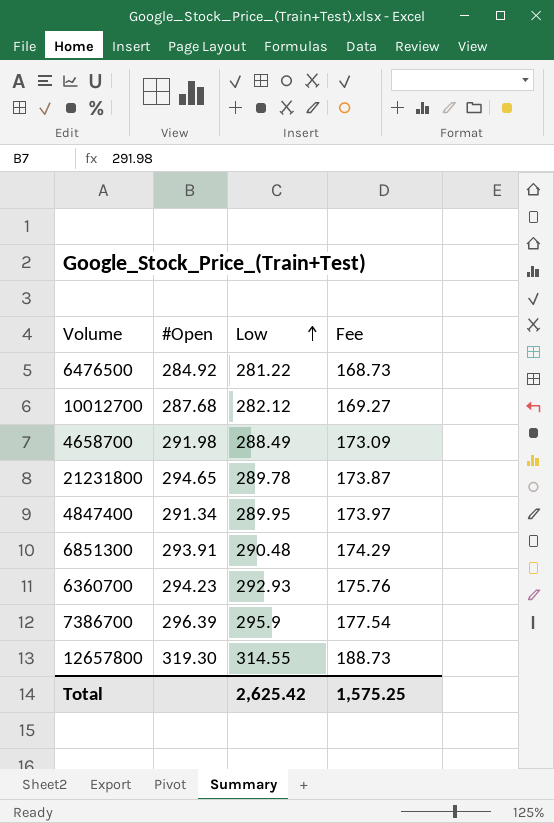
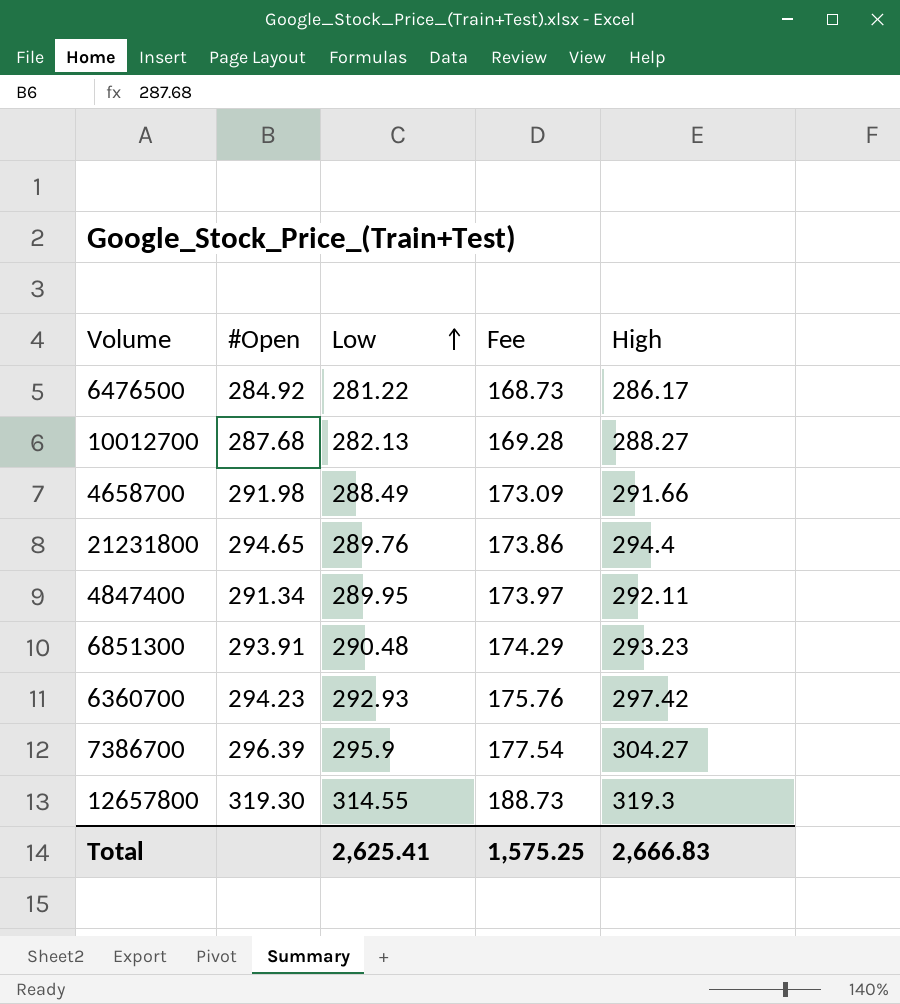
column High | position: none -> 5
10012700 | Low: 282.12 -> 282.13
10012700 | Fee: 169.27 -> 169.28
21231800 | Low: 289.78 -> 289.76
21231800 | Fee: 173.87 -> 173.86
Total | Low: 2,625.42 -> 2,625.41

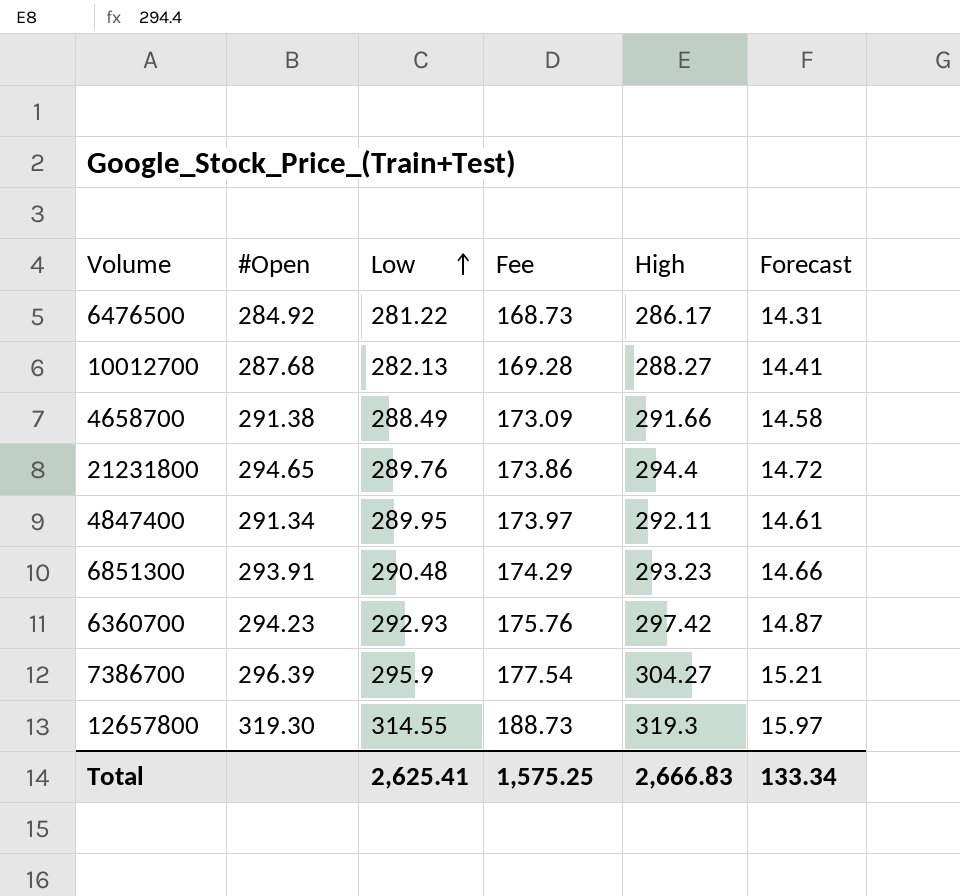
column Forecast | formula: none -> [High] * 0.05
4658700 | #Open: 291.98 -> 291.38

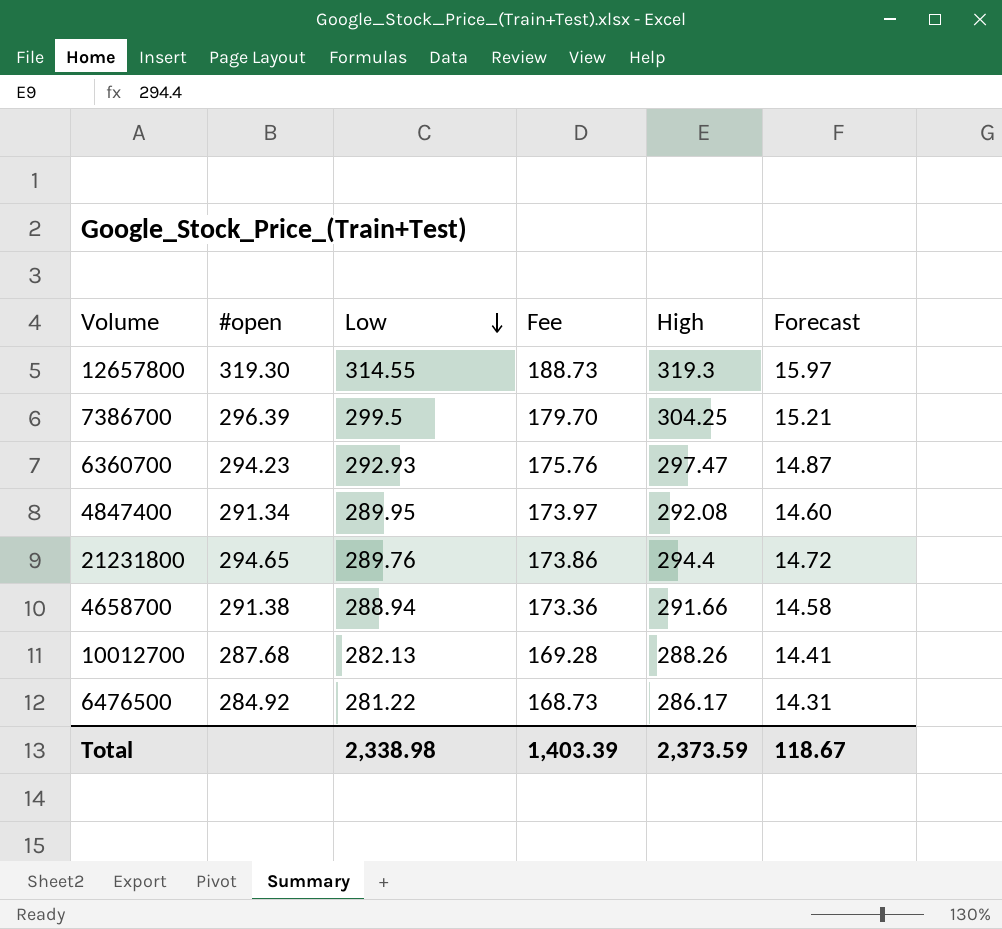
row order: Low ascending -> Low descending
column name: #Open -> #open
row 6851300: 293.91 | 290.48 | 174.29 | 293.23 | 14.66 -> none
7386700 | Low: 295.9 -> 299.5
7386700 | Fee: 177.54 -> 179.70
7386700 | High: 304.27 -> 304.25
6360700 | High: 297.42 -> 297.47
4847400 | High: 292.11 -> 292.08
4847400 | Forecast: 14.61 -> 14.60
4658700 | Low: 288.49 -> 288.94
4658700 | Fee: 173.09 -> 173.36
10012700 | High: 288.27 -> 288.26
Total | Low: 2,625.41 -> 2,338.98
Total | Fee: 1,575.25 -> 1,403.39
Total | High: 2,666.83 -> 2,373.59
Total | Forecast: 133.34 -> 118.67

